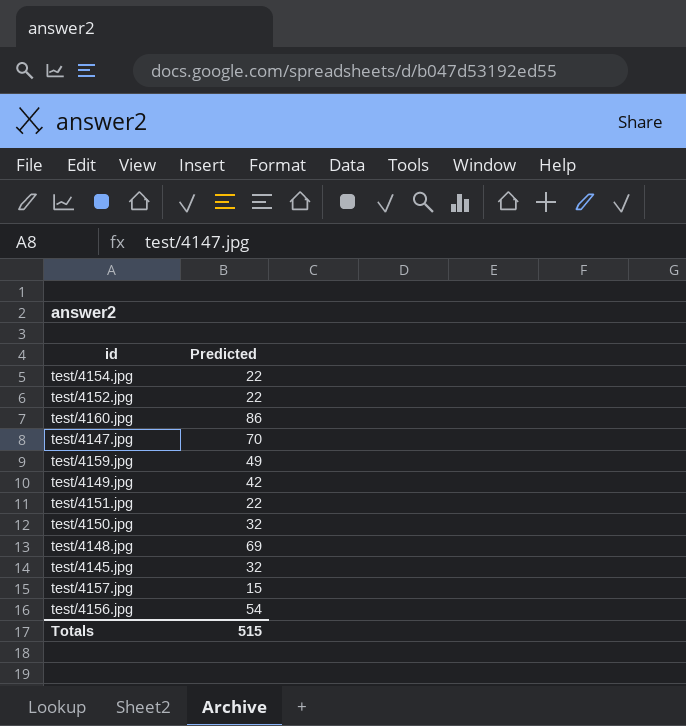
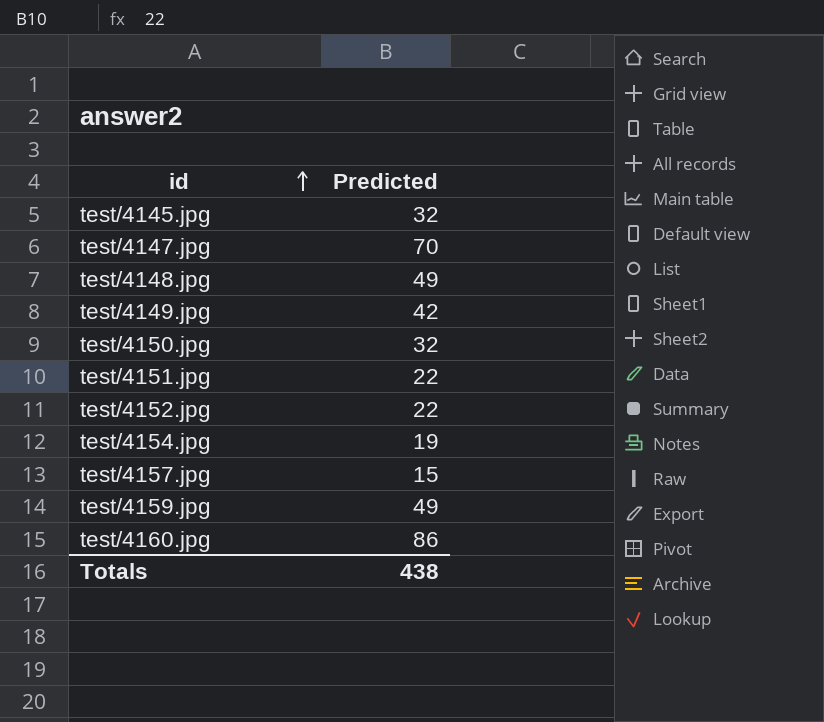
row order: none -> id ascending
row test/4156.jpg: 54 -> none
test/4148.jpg | Predicted: 69 -> 49
test/4154.jpg | Predicted: 22 -> 19
Totals | Predicted: 515 -> 438

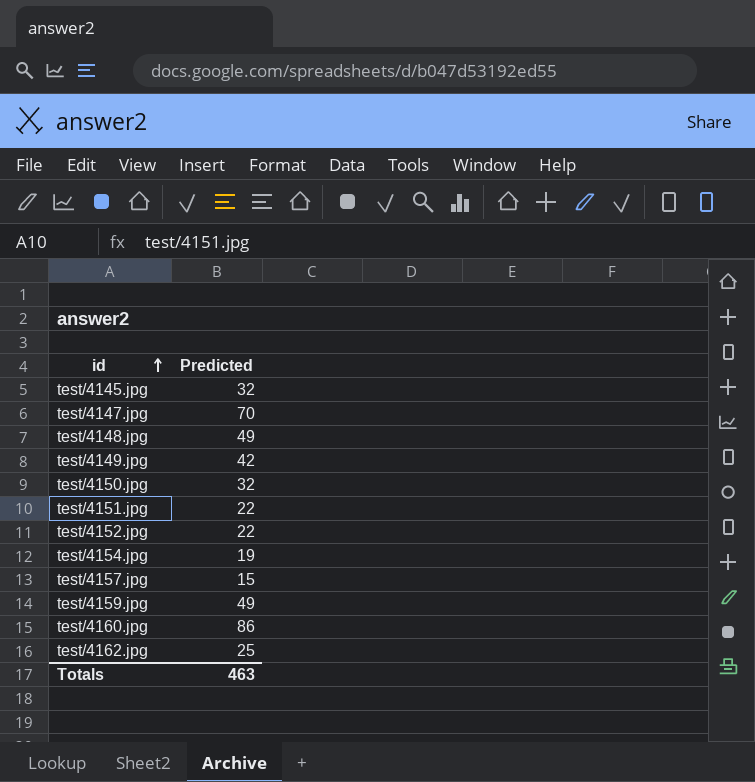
row test/4162.jpg: none -> 25
Totals | Predicted: 438 -> 463

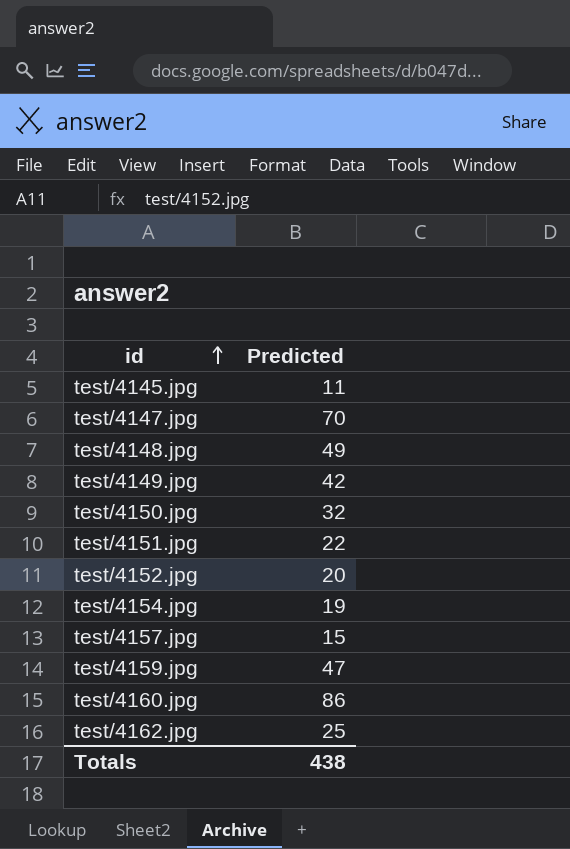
test/4145.jpg | Predicted: 32 -> 11
test/4152.jpg | Predicted: 22 -> 20
test/4159.jpg | Predicted: 49 -> 47
Totals | Predicted: 463 -> 438

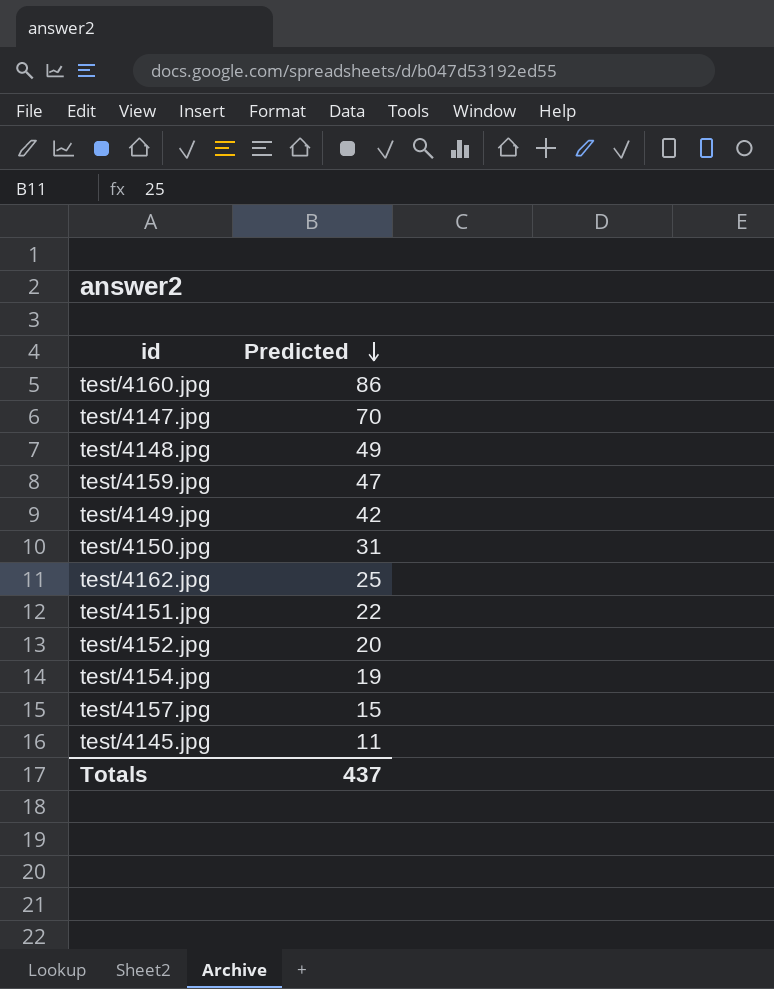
row order: id ascending -> Predicted descending
test/4150.jpg | Predicted: 32 -> 31
Totals | Predicted: 438 -> 437

